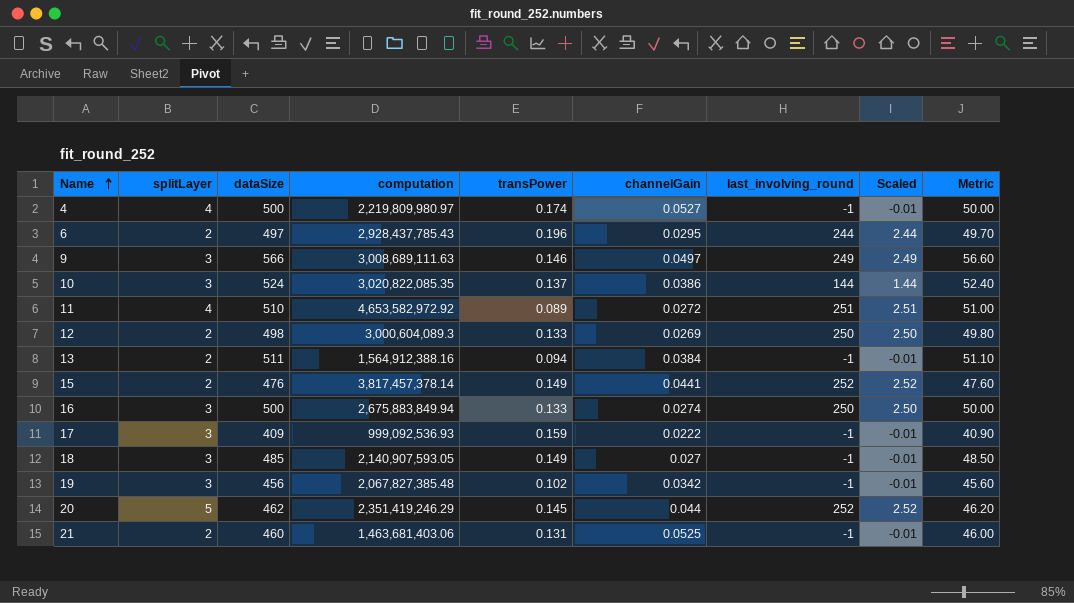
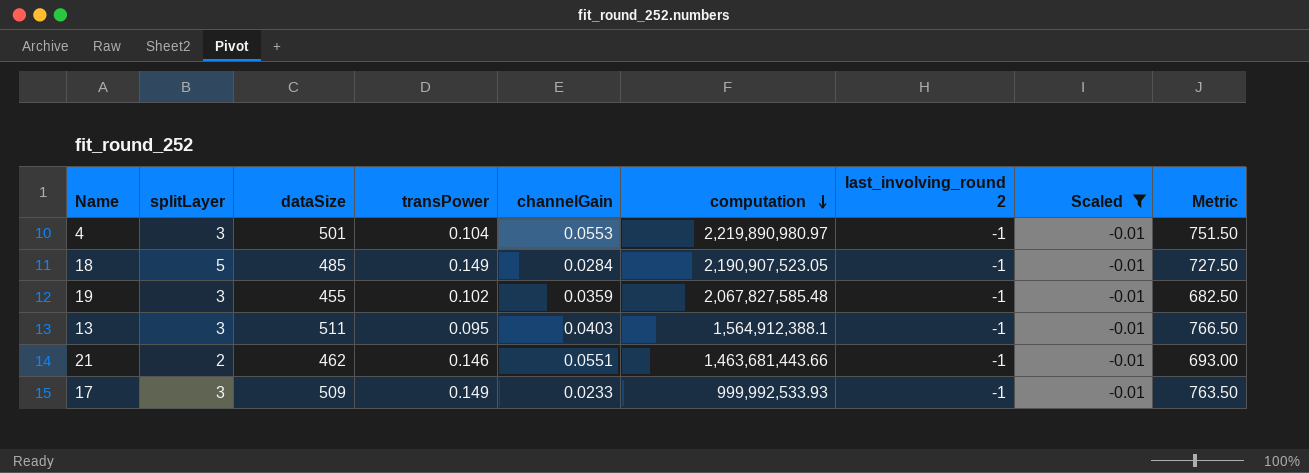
filter: none -> Scaled = -0.01
row order: Name ascending -> computation descending
column computation | position: 4 -> 6
column name: last_involving_round -> last_involving_round 2
column Metric | formula: [dataSize] * 0.1 -> [dataSize] * 1.5
4 | splitLayer: 4 -> 3
4 | dataSize: 500 -> 501
4 | transPower: 0.174 -> 0.104
4 | channelGain: 0.0527 -> 0.0553
4 | computation: 2,219,809,980.97 -> 2,219,890,980.97
18 | splitLayer: 3 -> 5
18 | channelGain: 0.027 -> 0.0284
18 | computation: 2,140,907,593.05 -> 2,190,907,523.05
19 | dataSize: 456 -> 455
19 | channelGain: 0.0342 -> 0.0359
19 | computation: 2,067,827,385.48 -> 2,067,827,585.48
13 | splitLayer: 2 -> 3
13 | transPower: 0.094 -> 0.095
13 | channelGain: 0.0384 -> 0.0403
13 | computation: 1,564,912,388.16 -> 1,564,912,388.1
21 | dataSize: 460 -> 462
21 | transPower: 0.131 -> 0.146
21 | channelGain: 0.0525 -> 0.0551
21 | computation: 1,463,681,403.06 -> 1,463,681,443.66
17 | dataSize: 409 -> 509
17 | transPower: 0.159 -> 0.149
17 | channelGain: 0.0222 -> 0.0233
17 | computation: 999,092,536.93 -> 999,992,533.93

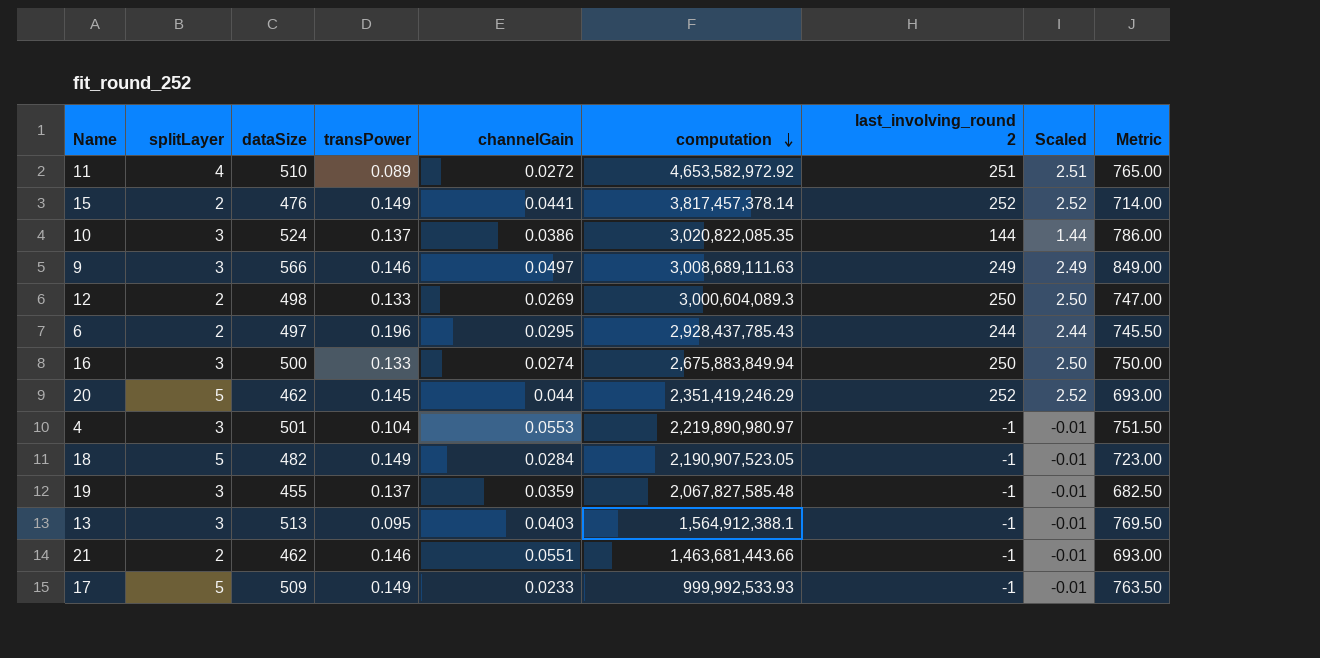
filter: Scaled = -0.01 -> none
18 | dataSize: 485 -> 482
18 | Metric: 727.50 -> 723.00
19 | transPower: 0.102 -> 0.137
13 | dataSize: 511 -> 513
13 | Metric: 766.50 -> 769.50
17 | splitLayer: 3 -> 5

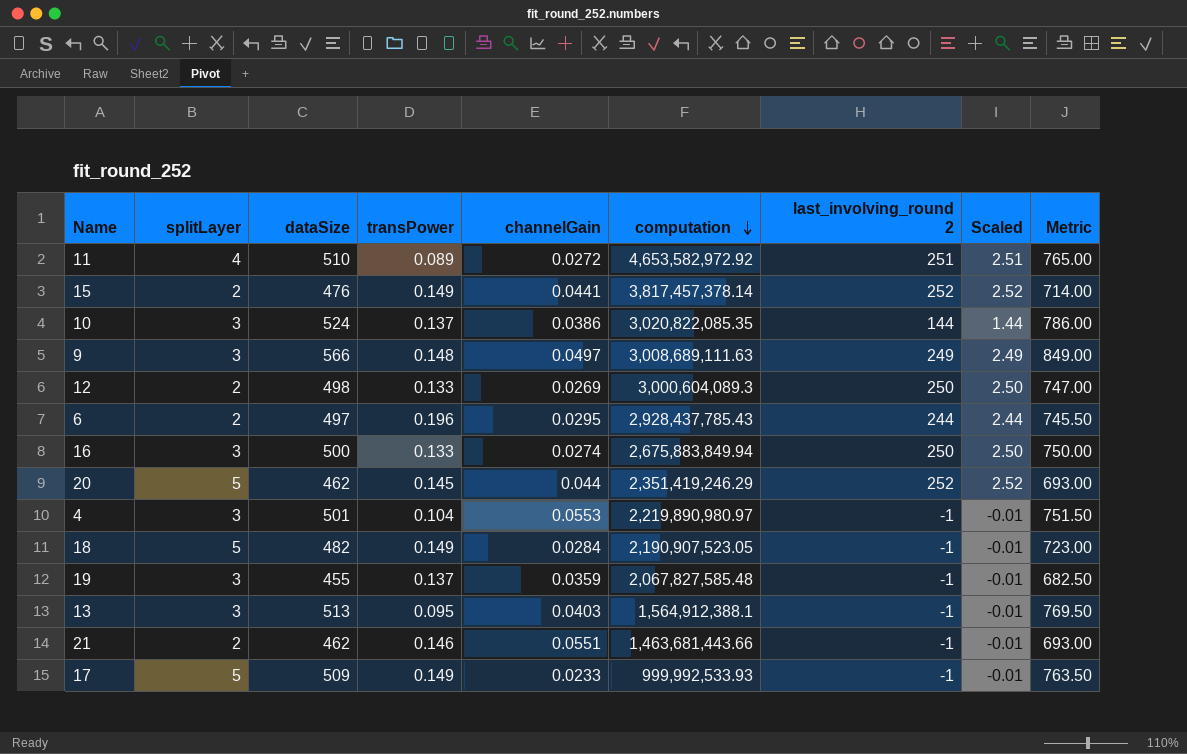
9 | transPower: 0.146 -> 0.148

